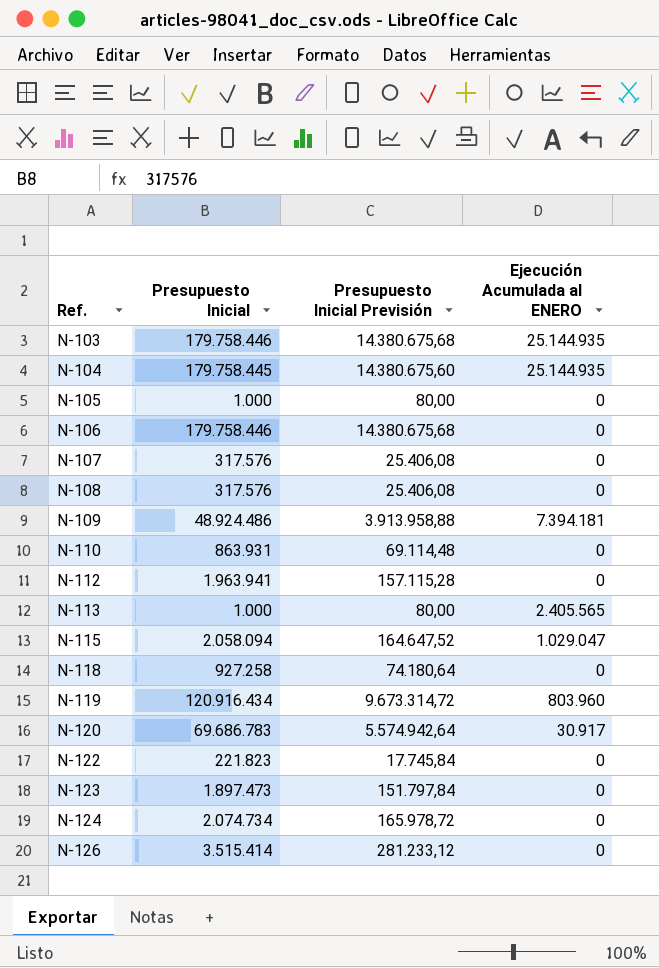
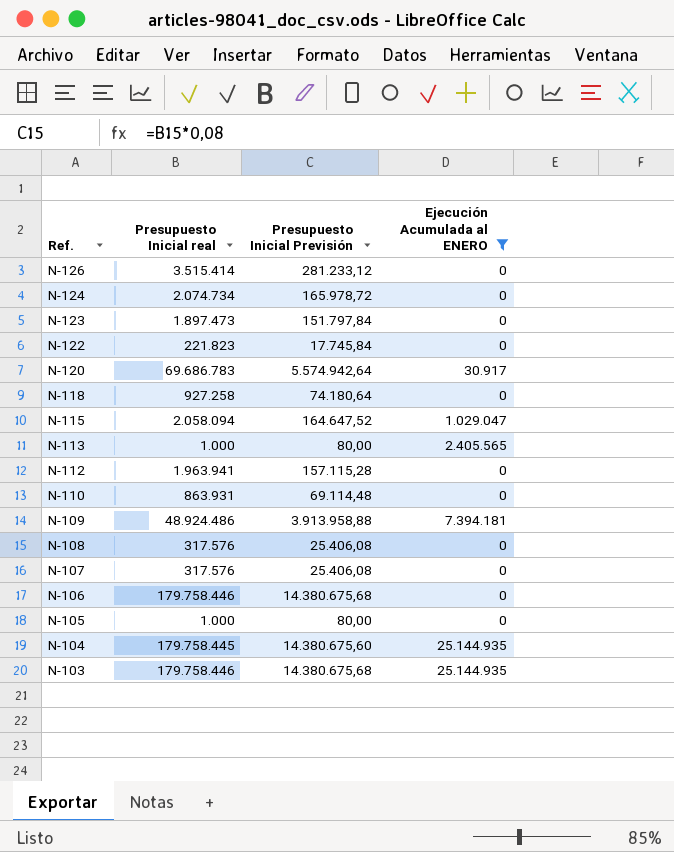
filter: none -> Ejecución Acumulada al ENERO != 803.960
row order: Ref. ascending -> Ref. descending
column name: Presupuesto Inicial -> Presupuesto Inicial real

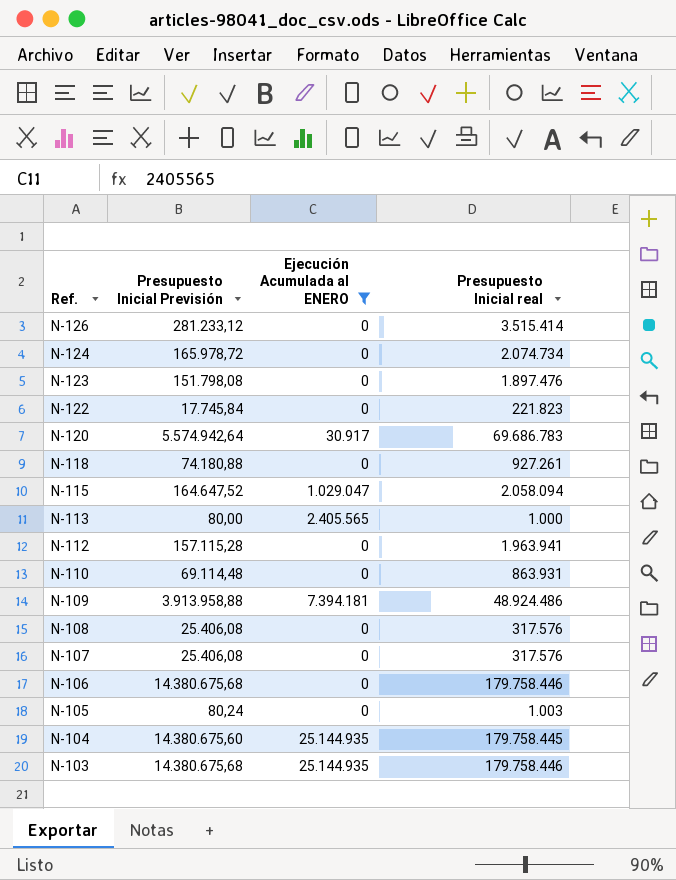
column Presupuesto Inicial real | position: 2 -> 4
N-123 | Presupuesto Inicial Previsión: 151.797,84 -> 151.798,08
N-123 | Presupuesto Inicial real: 1.897.473 -> 1.897.476
N-118 | Presupuesto Inicial Previsión: 74.180,64 -> 74.180,88
N-118 | Presupuesto Inicial real: 927.258 -> 927.261
N-105 | Presupuesto Inicial Previsión: 80,00 -> 80,24
N-105 | Presupuesto Inicial real: 1.000 -> 1.003

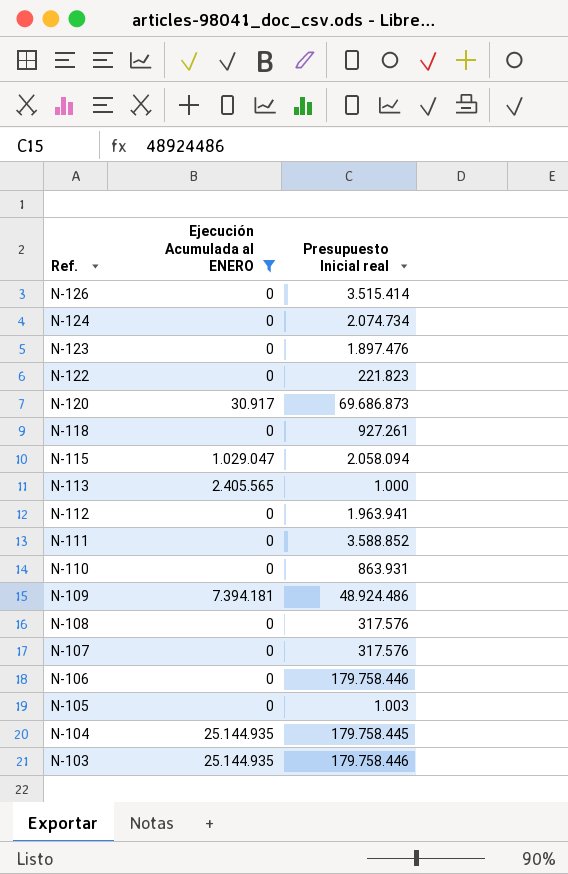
column Presupuesto Inicial Previsión | formula: [Presupuesto Inicial real] * 0,08 -> none
N-120 | Presupuesto Inicial real: 69.686.783 -> 69.686.873
row N-111: none -> 0 | 3.588.852

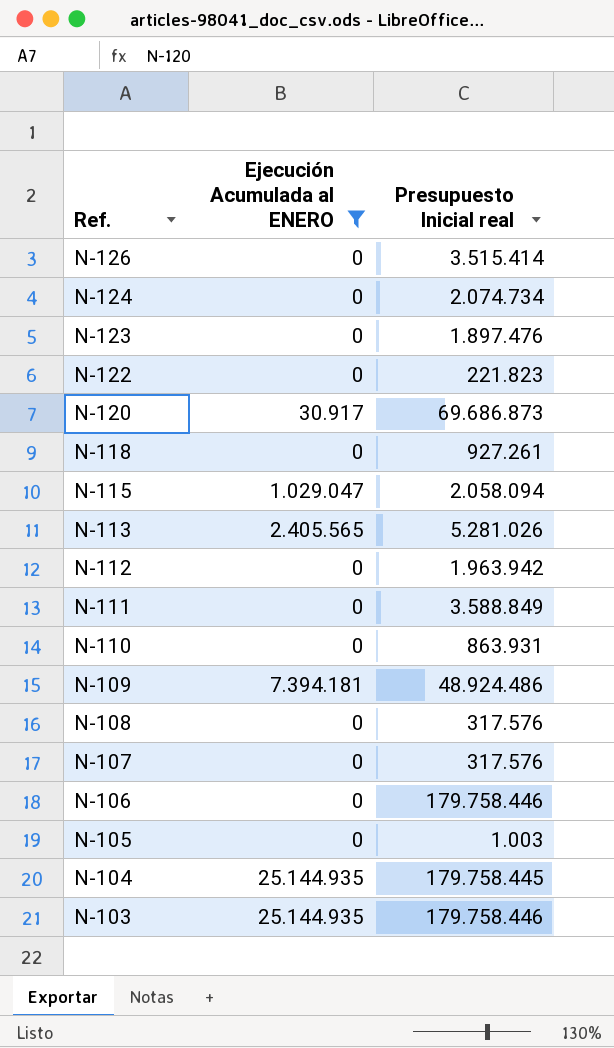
N-113 | Presupuesto Inicial real: 1.000 -> 5.281.026
N-112 | Presupuesto Inicial real: 1.963.941 -> 1.963.942
N-111 | Presupuesto Inicial real: 3.588.852 -> 3.588.849

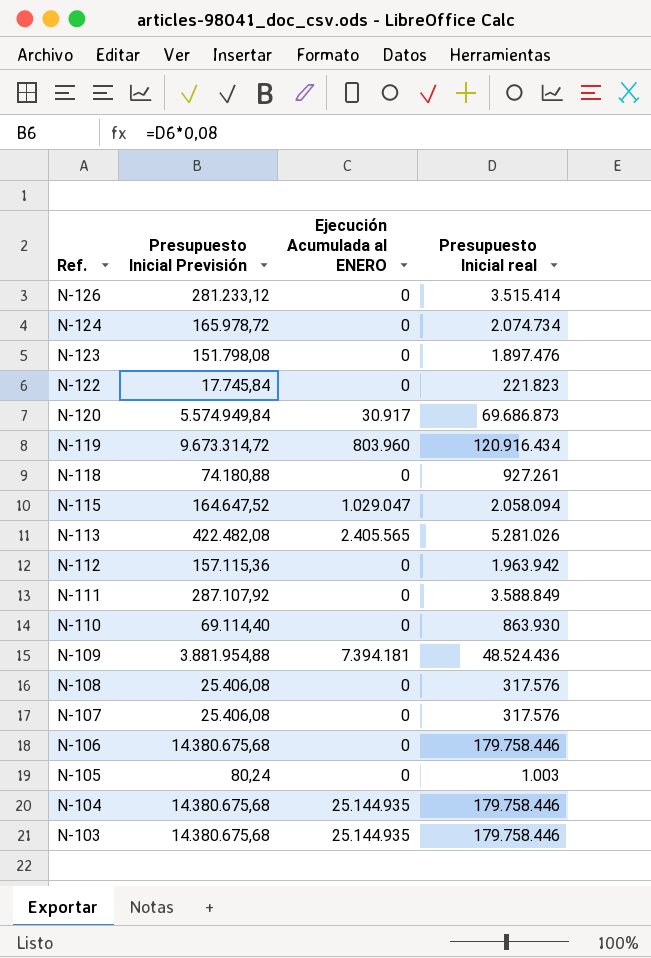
filter: Ejecución Acumulada al ENERO != 803.960 -> none
column Presupuesto Inicial Previsión | formula: none -> [Presupuesto Inicial real] * 0,08
N-110 | Presupuesto Inicial real: 863.931 -> 863.930
N-109 | Presupuesto Inicial real: 48.924.486 -> 48.524.436
N-104 | Presupuesto Inicial real: 179.758.445 -> 179.758.446

